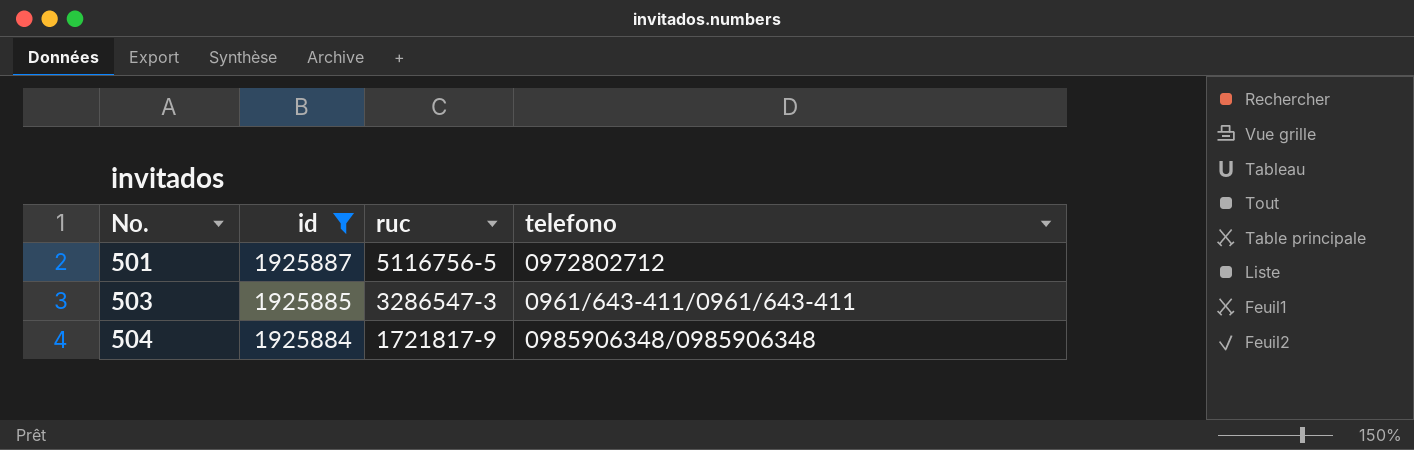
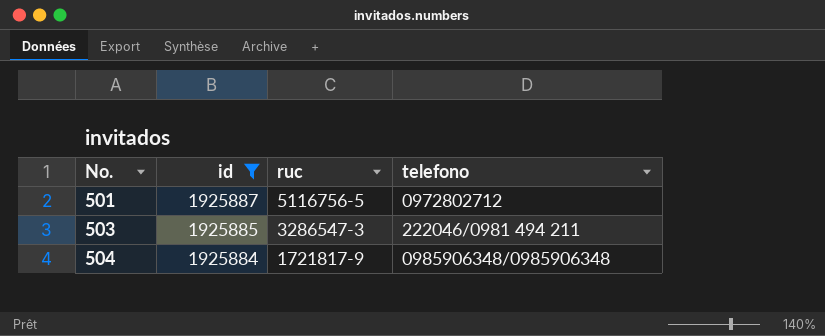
503 | telefono: 0961/643-411/0961/643-411 -> 222046/0981 494 211

